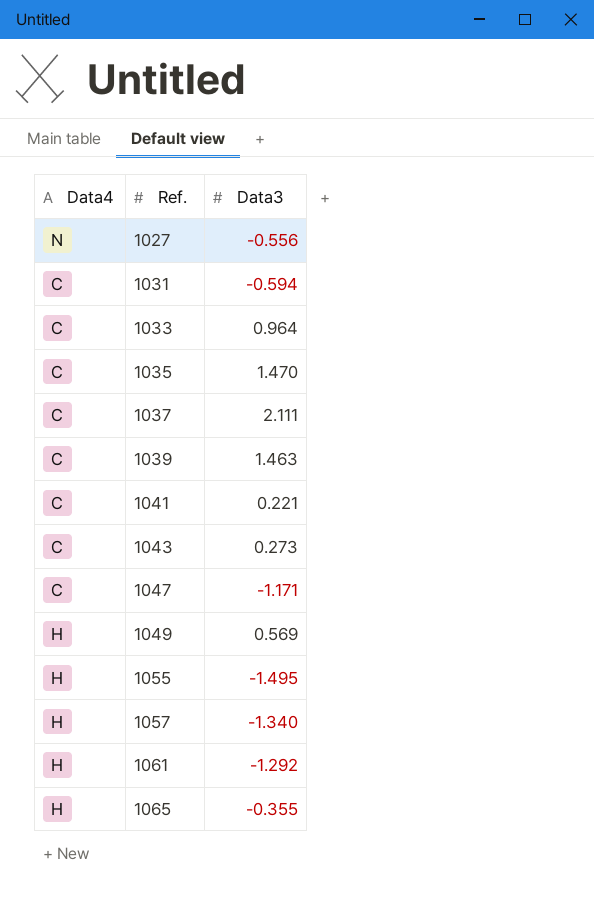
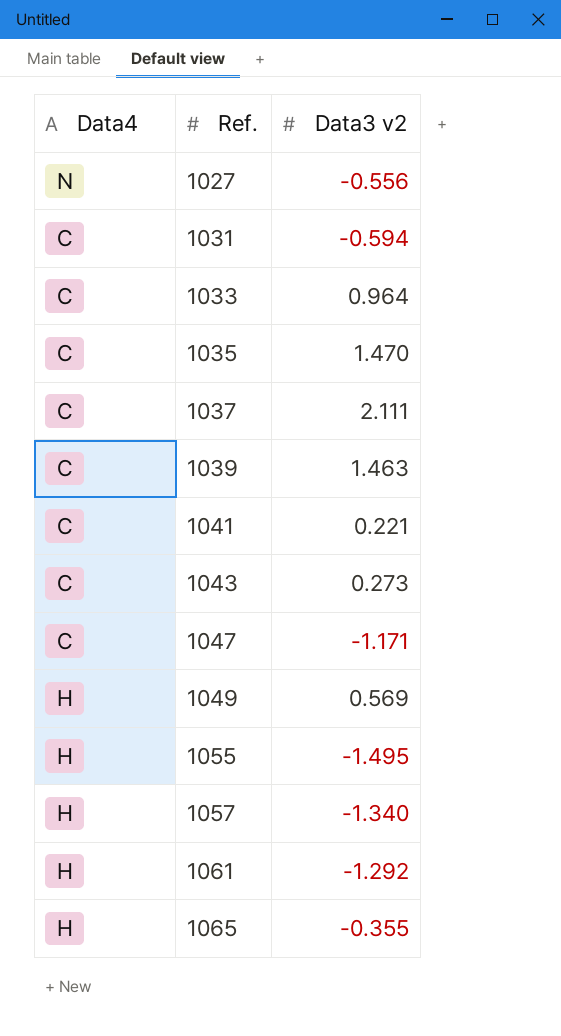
column name: Data3 -> Data3 v2

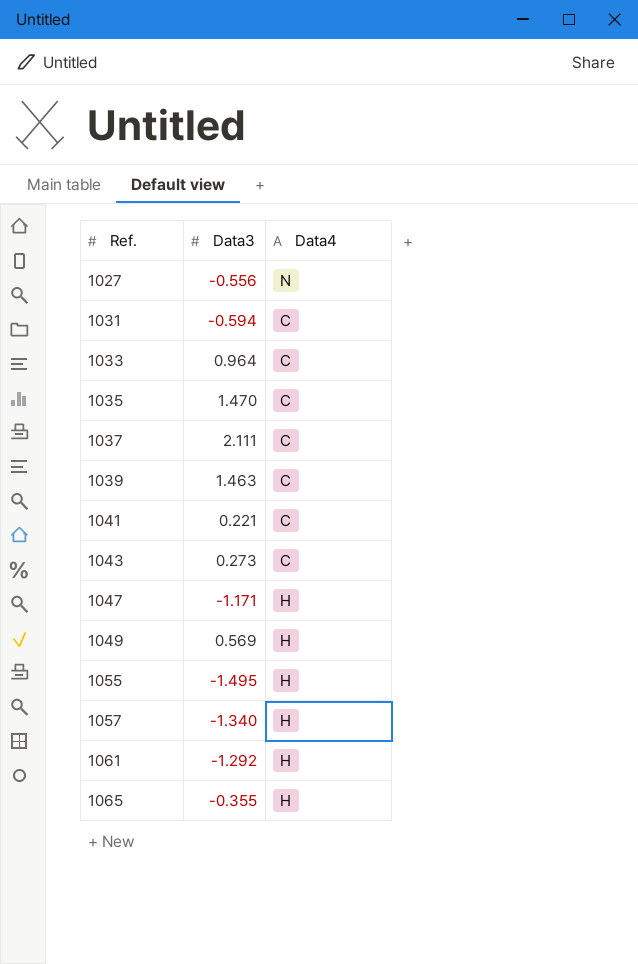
column name: Data3 v2 -> Data3
column Data4 | position: 1 -> 3
1047 | Data4: C -> H

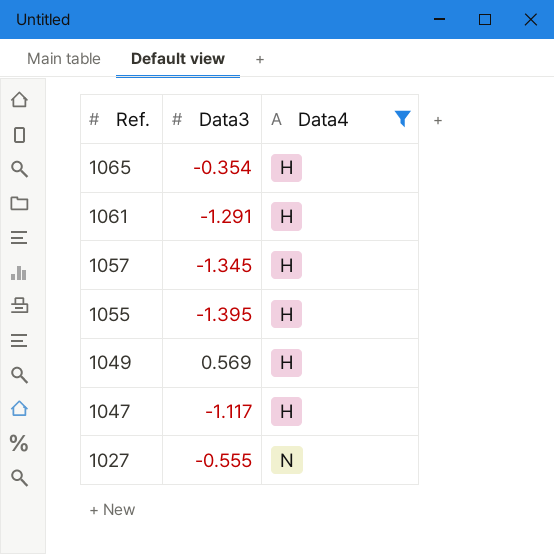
filter: none -> Data4 != C
row order: Ref. ascending -> Ref. descending
1065 | Data3: -0.355 -> -0.354
1061 | Data3: -1.292 -> -1.291
1057 | Data3: -1.340 -> -1.345
1055 | Data3: -1.495 -> -1.395
1047 | Data3: -1.171 -> -1.117
1027 | Data3: -0.556 -> -0.555

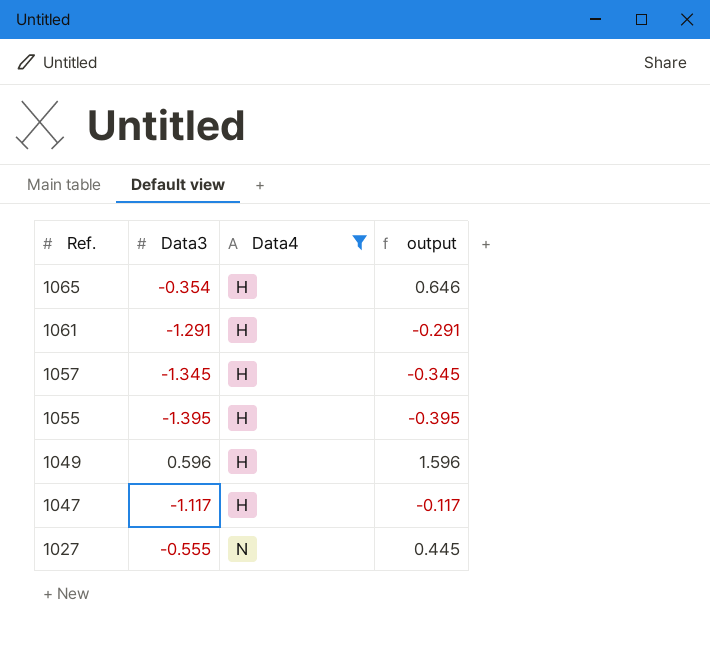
column output | formula: none -> [Data3] + 1
1049 | Data3: 0.569 -> 0.596

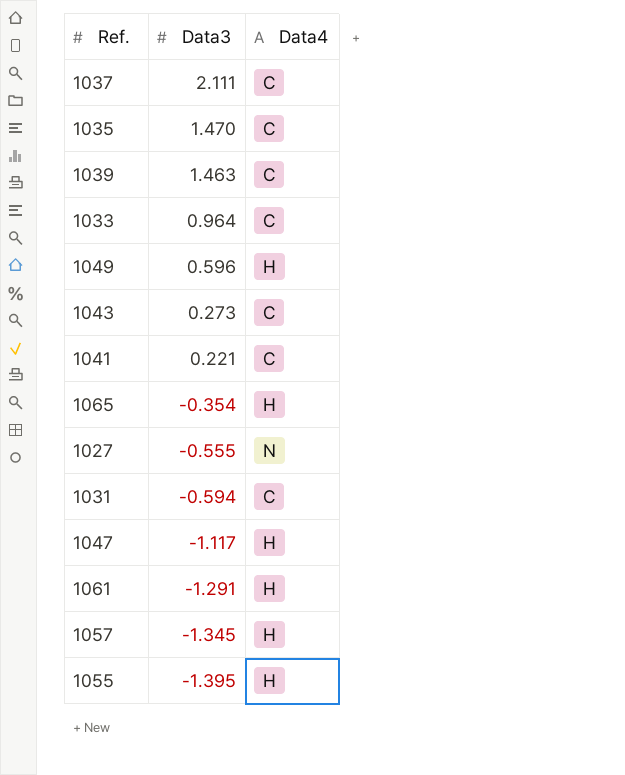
filter: Data4 != C -> none
row order: Ref. descending -> Data3 descending
column output | formula: [Data3] + 1 -> none

